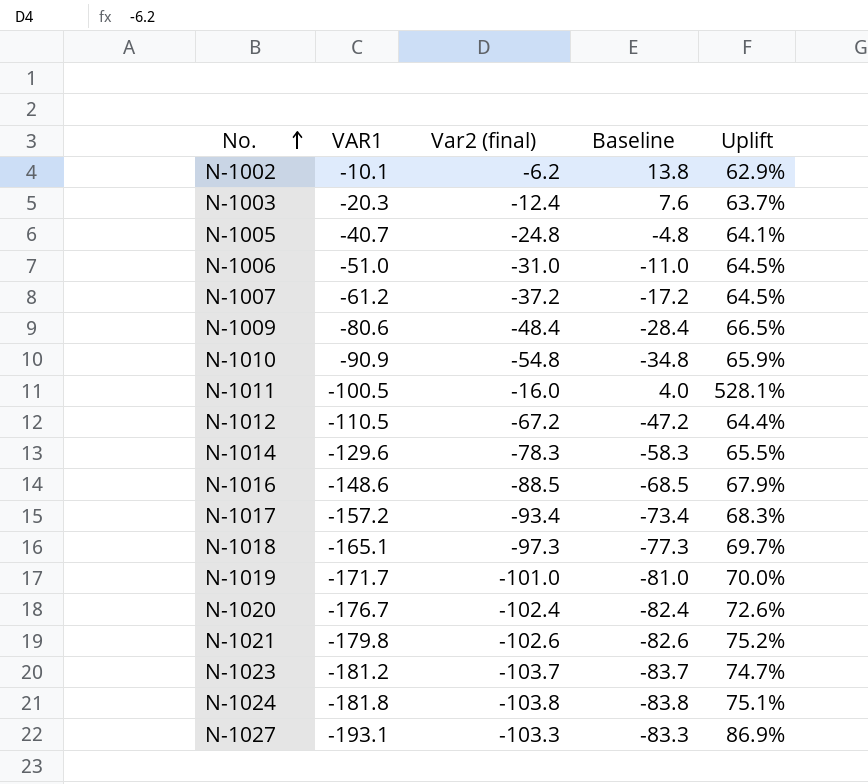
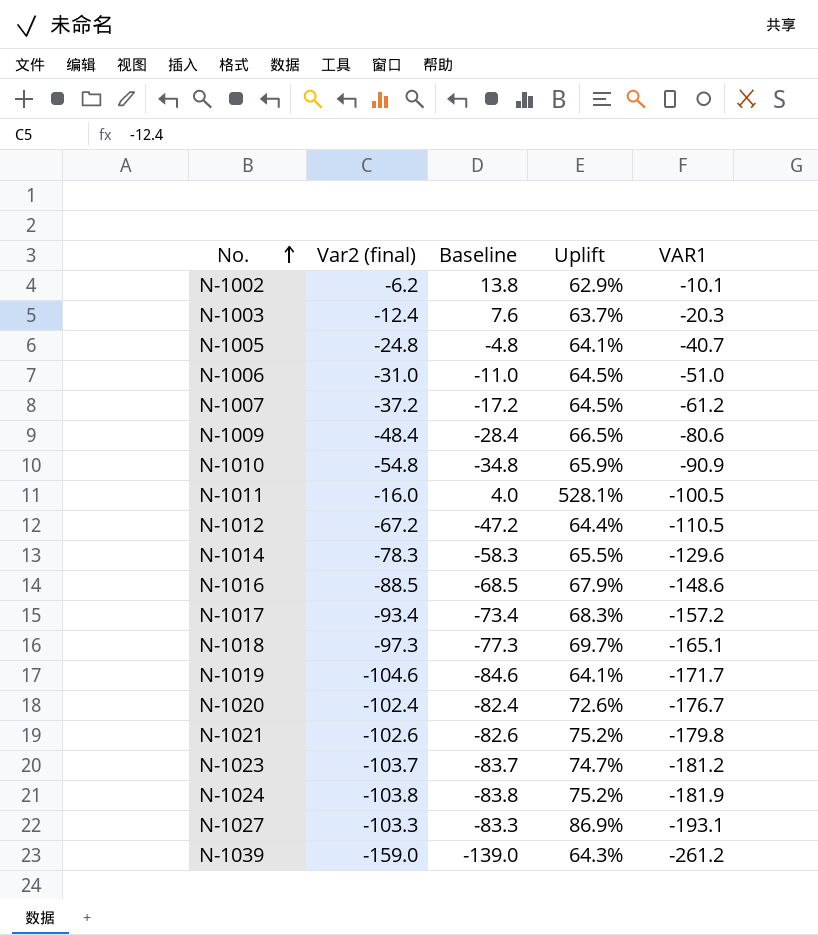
column VAR1 | position: 2 -> 5
N-1019 | Var2 (final): -101.0 -> -104.6
N-1019 | Baseline: -81.0 -> -84.6
N-1019 | Uplift: 70.0% -> 64.1%
N-1024 | Uplift: 75.1% -> 75.2%
N-1024 | VAR1: -181.8 -> -181.9
row N-1039: none -> -159.0 | -139.0 | 64.3% | -261.2

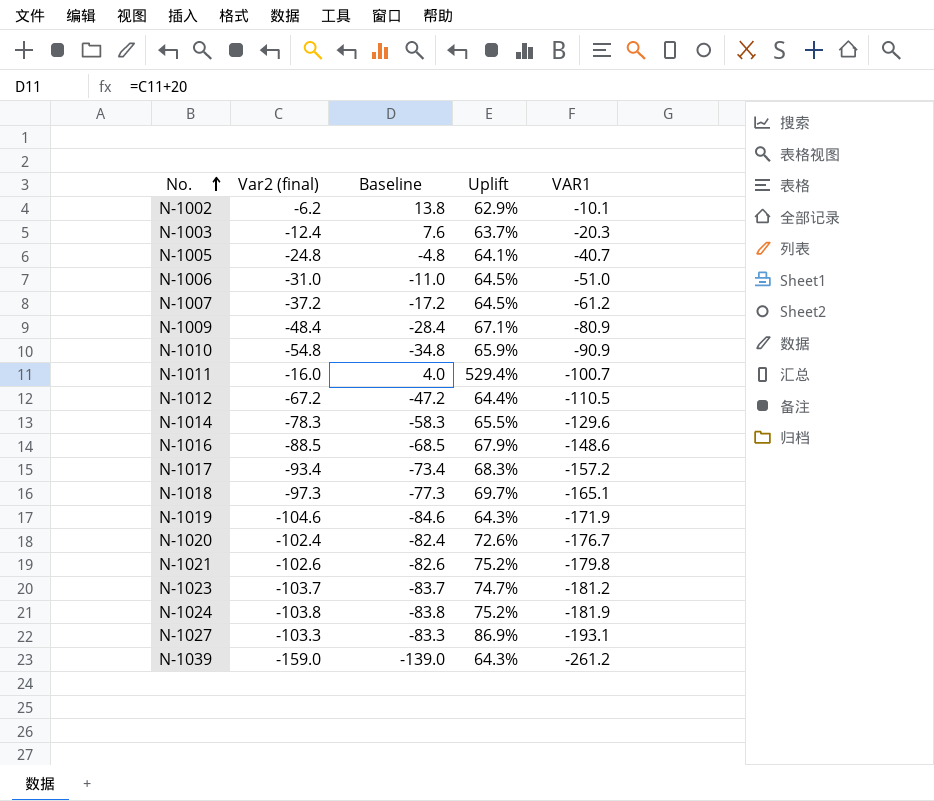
N-1009 | Uplift: 66.5% -> 67.1%
N-1009 | VAR1: -80.6 -> -80.9
N-1011 | Uplift: 528.1% -> 529.4%
N-1011 | VAR1: -100.5 -> -100.7
N-1019 | Uplift: 64.1% -> 64.3%
N-1019 | VAR1: -171.7 -> -171.9

